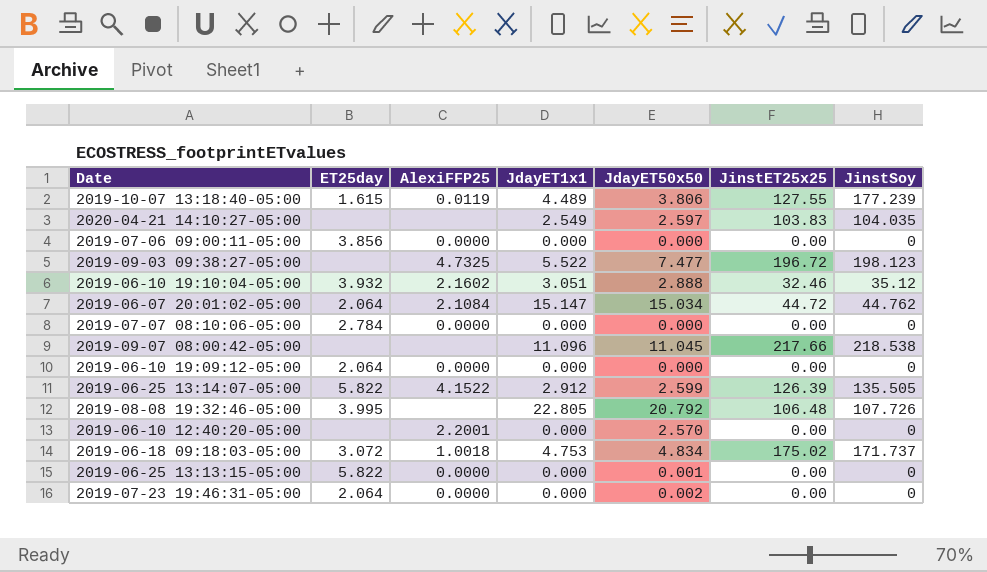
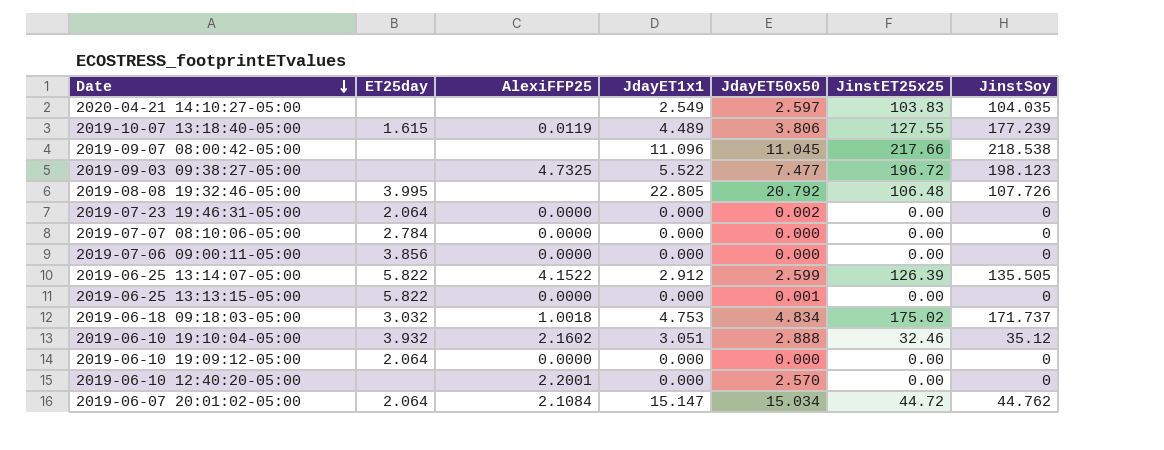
row order: none -> Date descending
2019-06-18 09:18:03-05:00 | ET25day: 3.072 -> 3.032

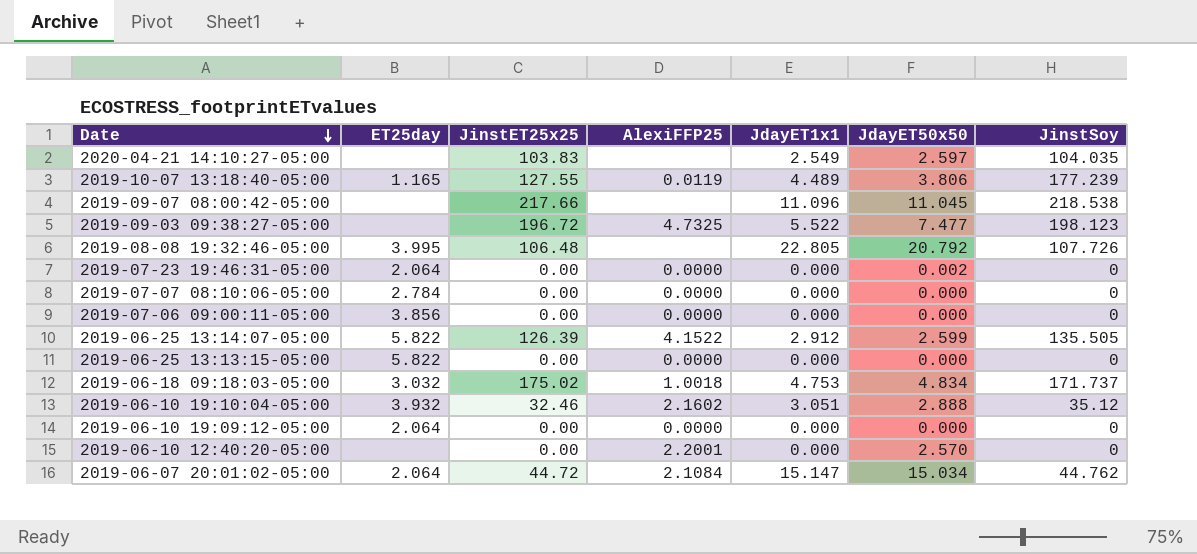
column JinstET25x25 | position: 6 -> 3
2019-10-07 13:18:40-05:00 | ET25day: 1.615 -> 1.165
2019-06-25 13:13:15-05:00 | JdayET50x50: 0.001 -> 0.000

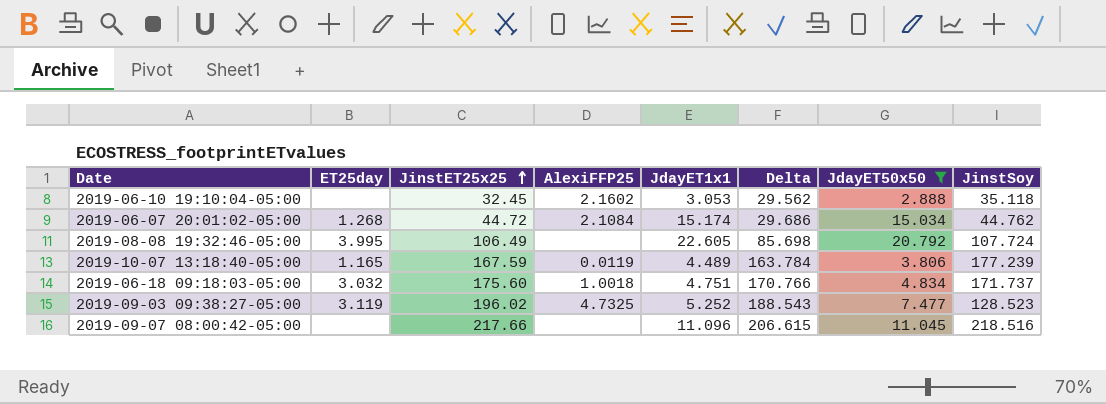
filter: none -> JdayET50x50 >= 2.888
row order: Date descending -> JinstET25x25 ascending
column Delta | formula: none -> [JinstET25x25] - [JdayET50x50]
2019-06-10 19:10:04-05:00 | ET25day: 3.932 -> none
2019-06-10 19:10:04-05:00 | JinstET25x25: 32.46 -> 32.45
2019-06-10 19:10:04-05:00 | JdayET1x1: 3.051 -> 3.053
2019-06-10 19:10:04-05:00 | JinstSoy: 35.12 -> 35.118
2019-06-07 20:01:02-05:00 | ET25day: 2.064 -> 1.268
2019-06-07 20:01:02-05:00 | JdayET1x1: 15.147 -> 15.174
2019-08-08 19:32:46-05:00 | JinstET25x25: 106.48 -> 106.49
2019-08-08 19:32:46-05:00 | JdayET1x1: 22.805 -> 22.605
2019-08-08 19:32:46-05:00 | JinstSoy: 107.726 -> 107.724
2019-10-07 13:18:40-05:00 | JinstET25x25: 127.55 -> 167.59
2019-06-18 09:18:03-05:00 | JinstET25x25: 175.02 -> 175.60
2019-06-18 09:18:03-05:00 | JdayET1x1: 4.753 -> 4.751
2019-09-03 09:38:27-05:00 | ET25day: none -> 3.119
2019-09-03 09:38:27-05:00 | JinstET25x25: 196.72 -> 196.02
2019-09-03 09:38:27-05:00 | JdayET1x1: 5.522 -> 5.252
2019-09-03 09:38:27-05:00 | JinstSoy: 198.123 -> 128.523
2019-09-07 08:00:42-05:00 | JinstSoy: 218.538 -> 218.516

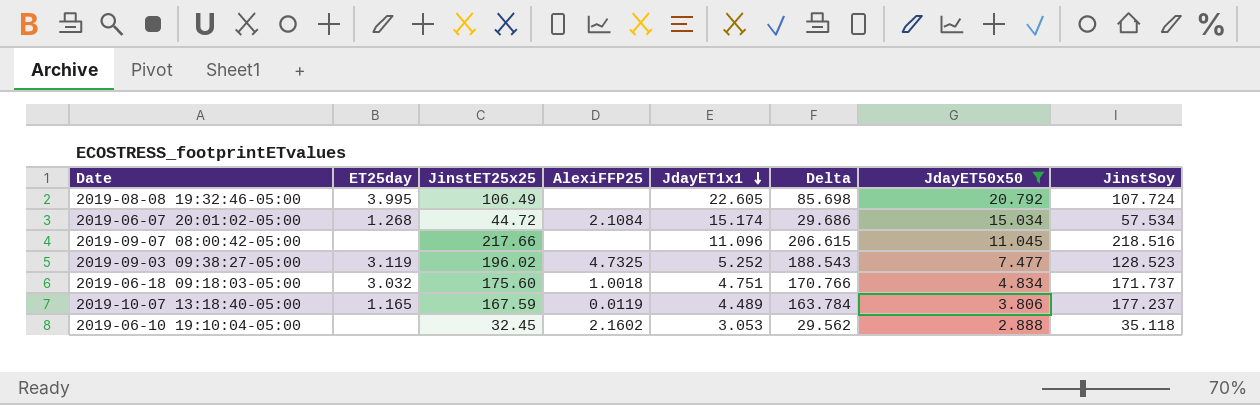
row order: JinstET25x25 ascending -> JdayET1x1 descending
2019-06-07 20:01:02-05:00 | JinstSoy: 44.762 -> 57.534
2019-10-07 13:18:40-05:00 | JinstSoy: 177.239 -> 177.237

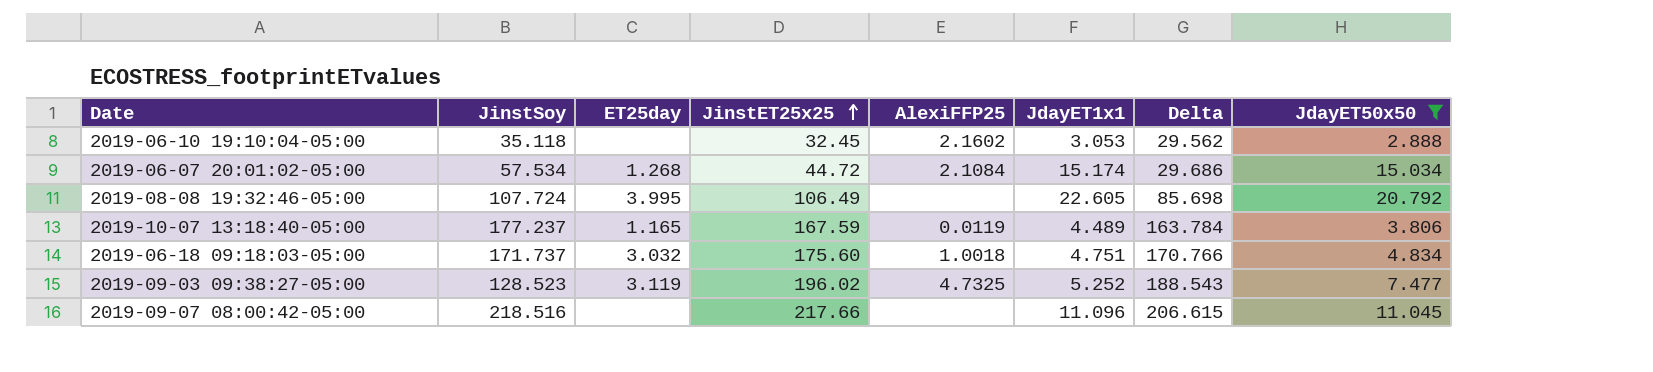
row order: JdayET1x1 descending -> JinstET25x25 ascending
column JinstSoy | position: 8 -> 2

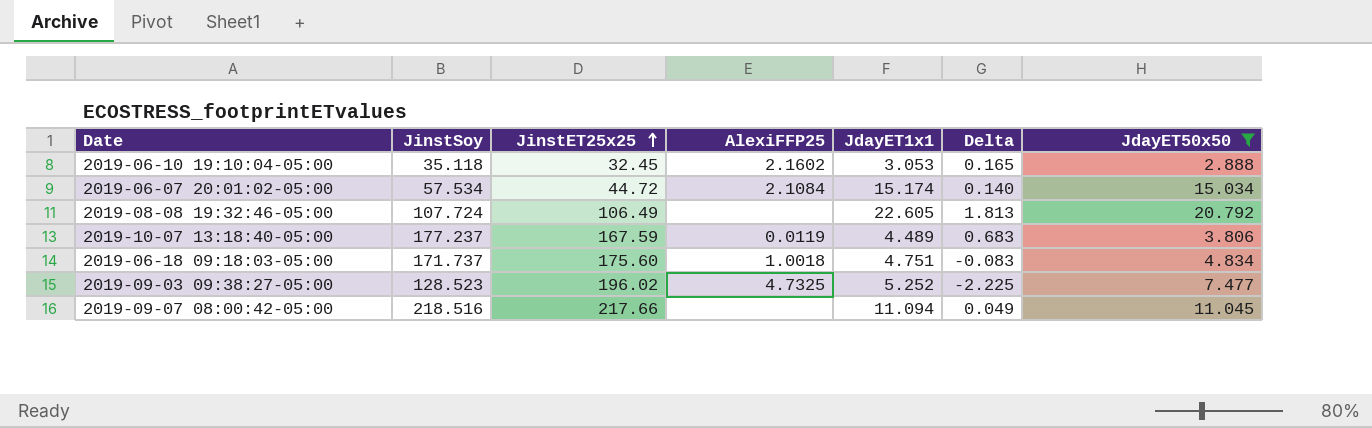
column ET25day | position: 3 -> none
column Delta | formula: [JinstET25x25] - [JdayET50x50] -> [JdayET1x1] - [JdayET50x50]
2019-09-07 08:00:42-05:00 | JdayET1x1: 11.096 -> 11.094

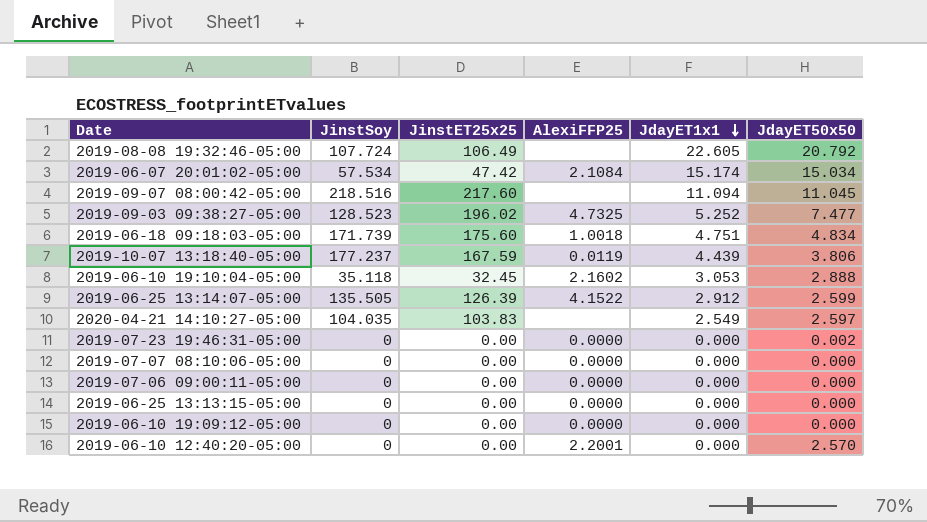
filter: JdayET50x50 >= 2.888 -> none
row order: JinstET25x25 ascending -> JdayET1x1 descending
column Delta | formula: [JdayET1x1] - [JdayET50x50] -> none
2019-06-07 20:01:02-05:00 | JinstET25x25: 44.72 -> 47.42
2019-09-07 08:00:42-05:00 | JinstET25x25: 217.66 -> 217.60
2019-06-18 09:18:03-05:00 | JinstSoy: 171.737 -> 171.739
2019-10-07 13:18:40-05:00 | JdayET1x1: 4.489 -> 4.439

